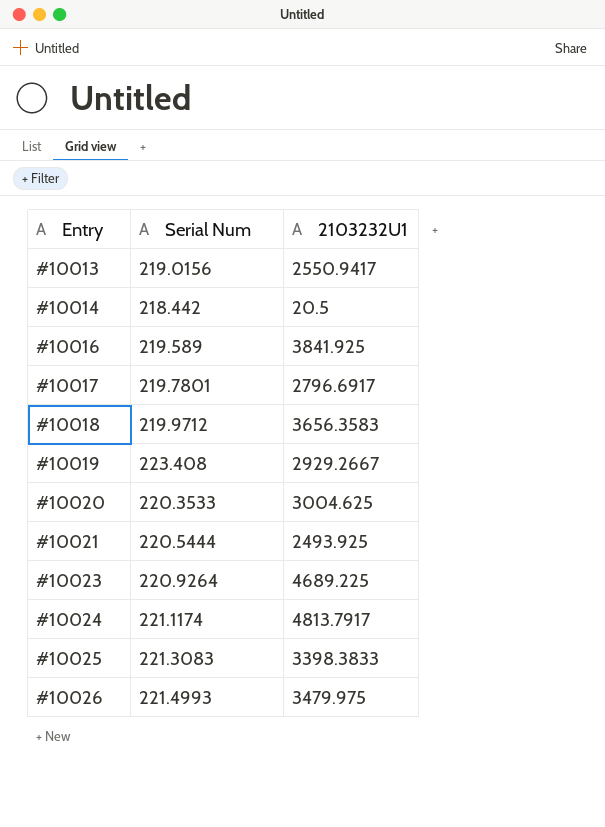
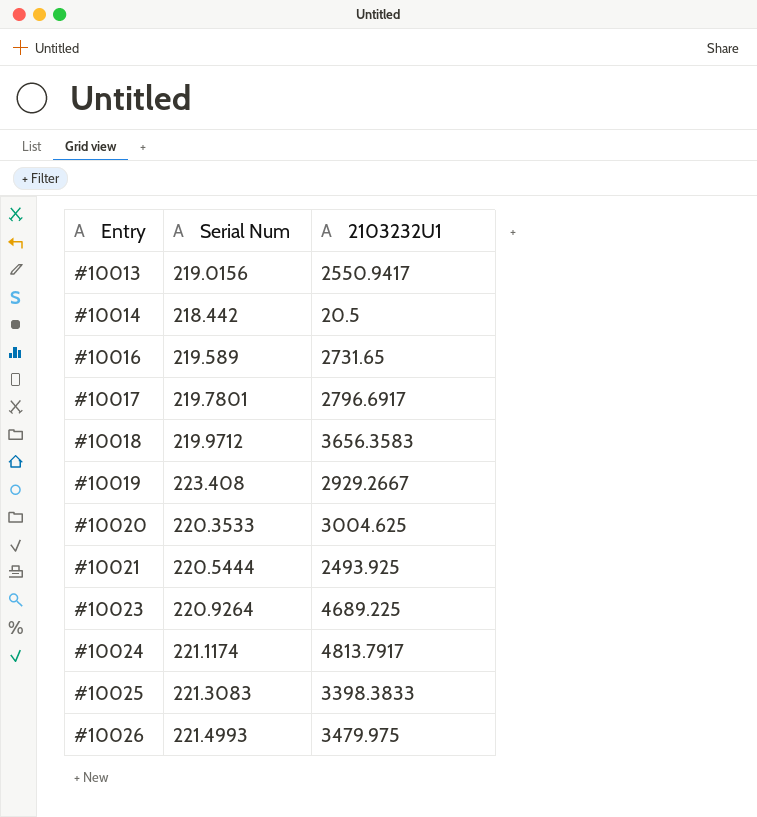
#10016 | 2103232U1: 3841.925 -> 2731.65

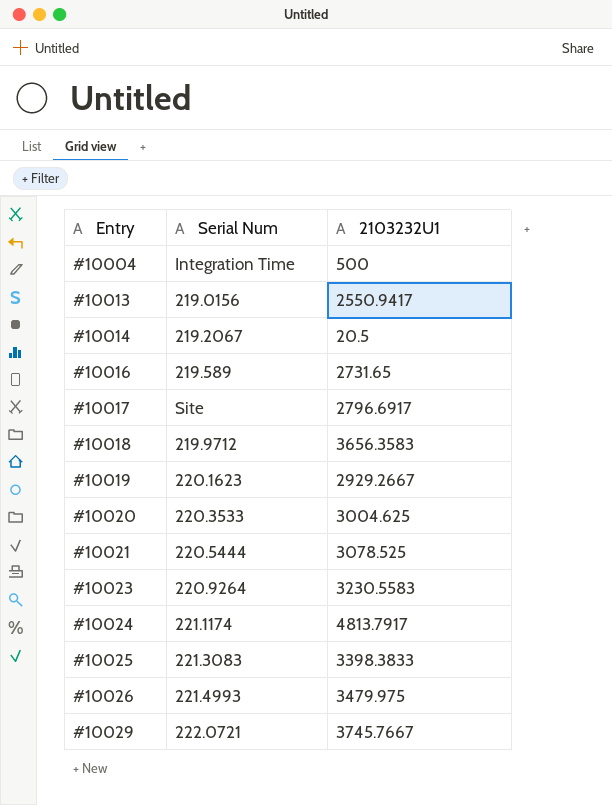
row #10004: none -> Integration Time | 500
#10014 | Serial Num: 218.442 -> 219.2067
#10017 | Serial Num: 219.7801 -> Site
#10019 | Serial Num: 223.408 -> 220.1623
#10021 | 2103232U1: 2493.925 -> 3078.525
#10023 | 2103232U1: 4689.225 -> 3230.5583
row #10029: none -> 222.0721 | 3745.7667

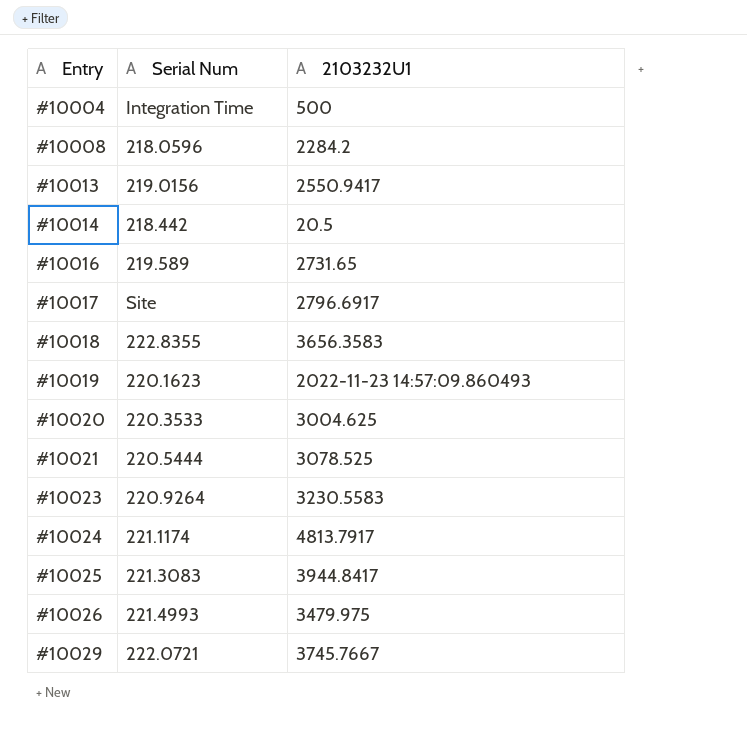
row #10008: none -> 218.0596 | 2284.2
#10014 | Serial Num: 219.2067 -> 218.442
#10018 | Serial Num: 219.9712 -> 222.8355
#10019 | 2103232U1: 2929.2667 -> 2022-11-23 14:57:09.860493
#10025 | 2103232U1: 3398.3833 -> 3944.8417

